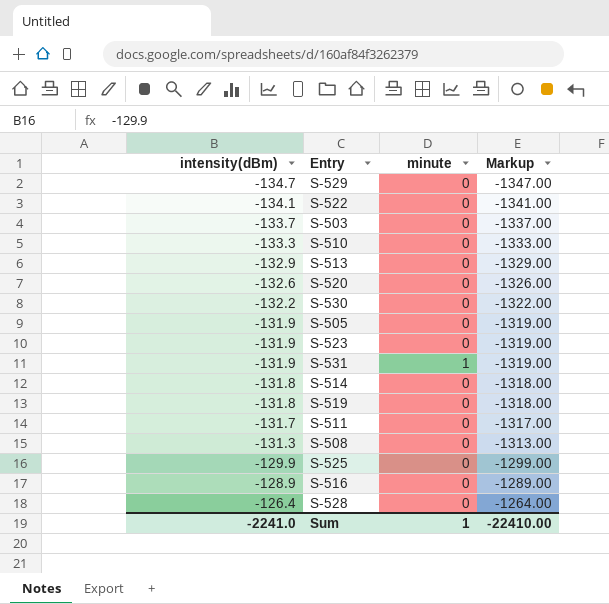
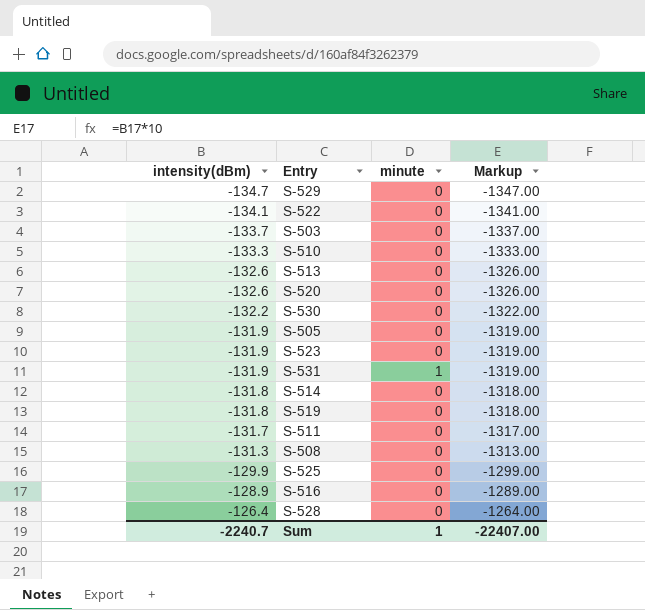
S-513 | intensity(dBm): -132.9 -> -132.6
S-513 | Markup: -1329.00 -> -1326.00
Sum | intensity(dBm): -2241.0 -> -2240.7
Sum | Markup: -22410.00 -> -22407.00

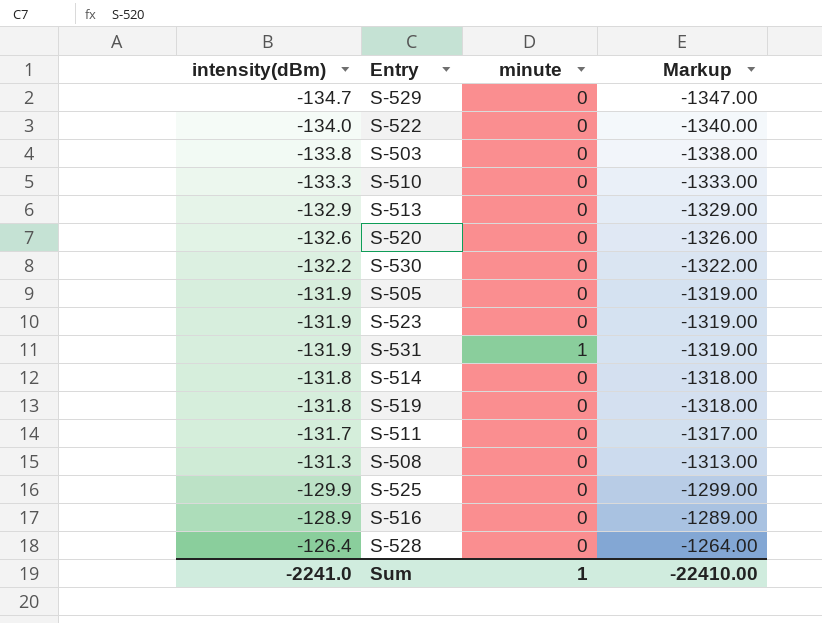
S-522 | intensity(dBm): -134.1 -> -134.0
S-522 | Markup: -1341.00 -> -1340.00
S-503 | intensity(dBm): -133.7 -> -133.8
S-503 | Markup: -1337.00 -> -1338.00
S-513 | intensity(dBm): -132.6 -> -132.9
S-513 | Markup: -1326.00 -> -1329.00
Sum | intensity(dBm): -2240.7 -> -2241.0
Sum | Markup: -22407.00 -> -22410.00

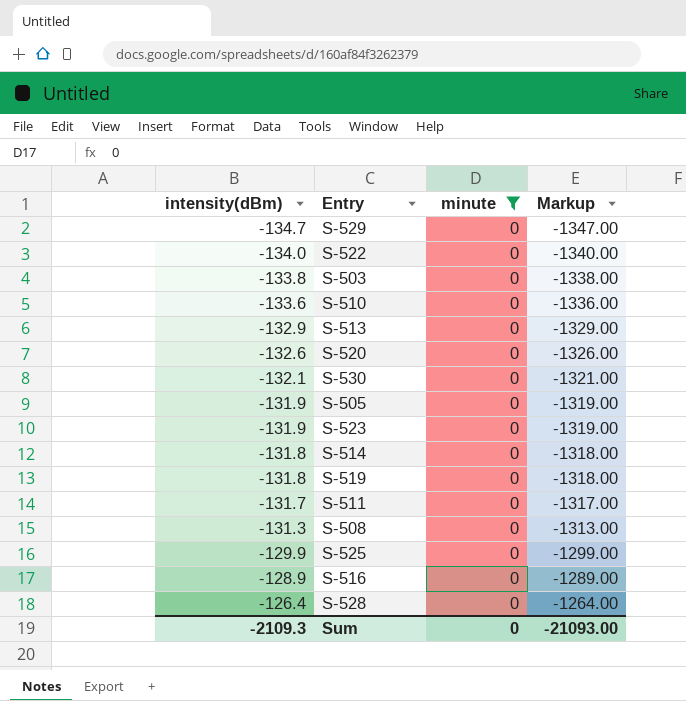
filter: none -> minute = 0
S-510 | intensity(dBm): -133.3 -> -133.6
S-510 | Markup: -1333.00 -> -1336.00
S-530 | intensity(dBm): -132.2 -> -132.1
S-530 | Markup: -1322.00 -> -1321.00
Sum | intensity(dBm): -2241.0 -> -2109.3
Sum | minute: 1 -> 0
Sum | Markup: -22410.00 -> -21093.00

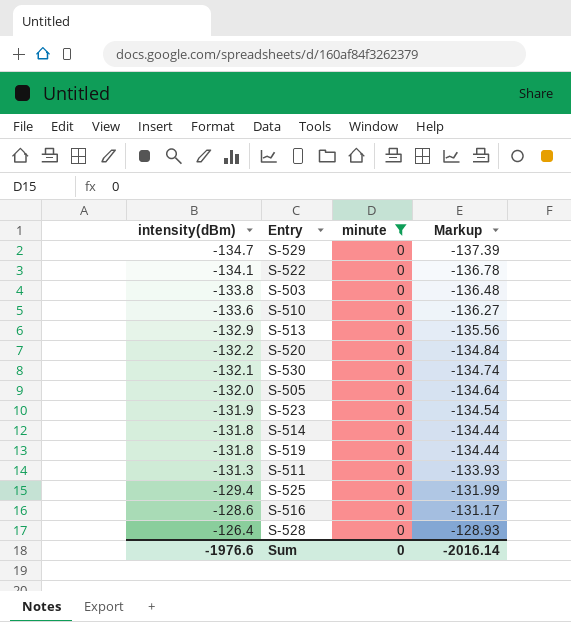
column Markup | formula: [intensity(dBm)] * 10 -> [intensity(dBm)] * 1.02
row S-508: -131.3 | 0 | -1313.00 -> none
S-522 | intensity(dBm): -134.0 -> -134.1
S-520 | intensity(dBm): -132.6 -> -132.2
S-505 | intensity(dBm): -131.9 -> -132.0
S-511 | intensity(dBm): -131.7 -> -131.3
S-525 | intensity(dBm): -129.9 -> -129.4
S-516 | intensity(dBm): -128.9 -> -128.6
Sum | intensity(dBm): -2109.3 -> -1976.6
Sum | Markup: -21093.00 -> -2016.14

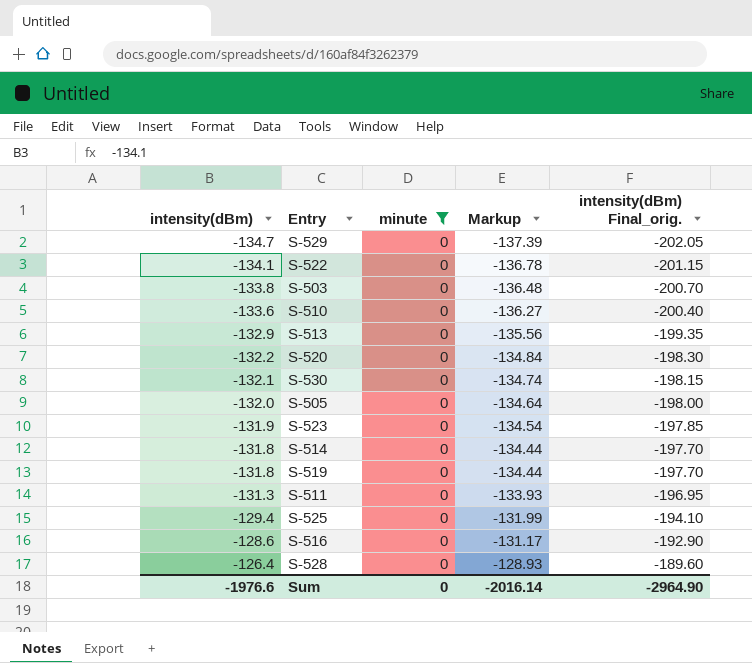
column intensity(dBm) Final_orig. | formula: none -> [intensity(dBm)] * 1.5

